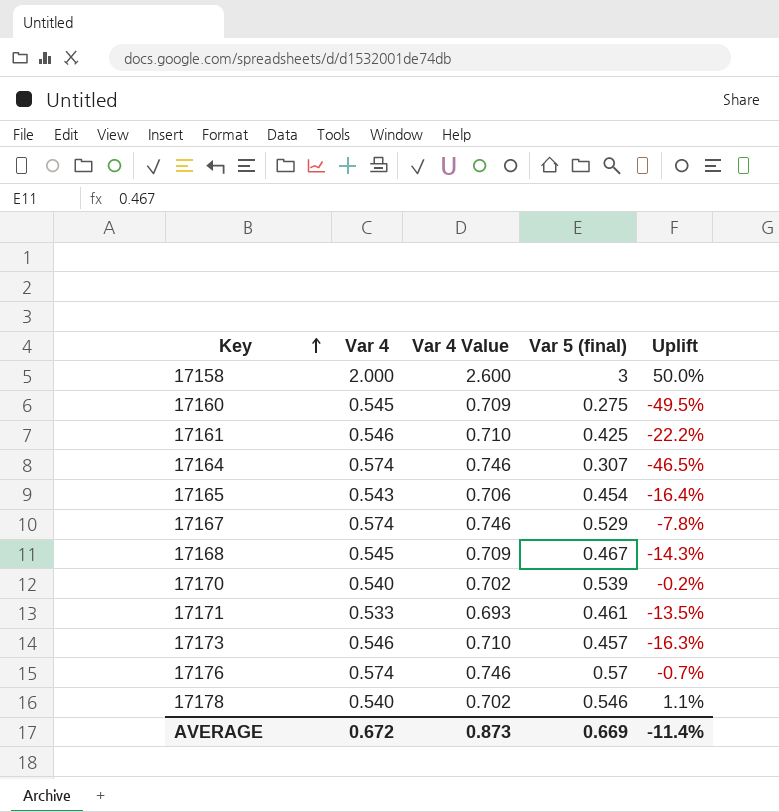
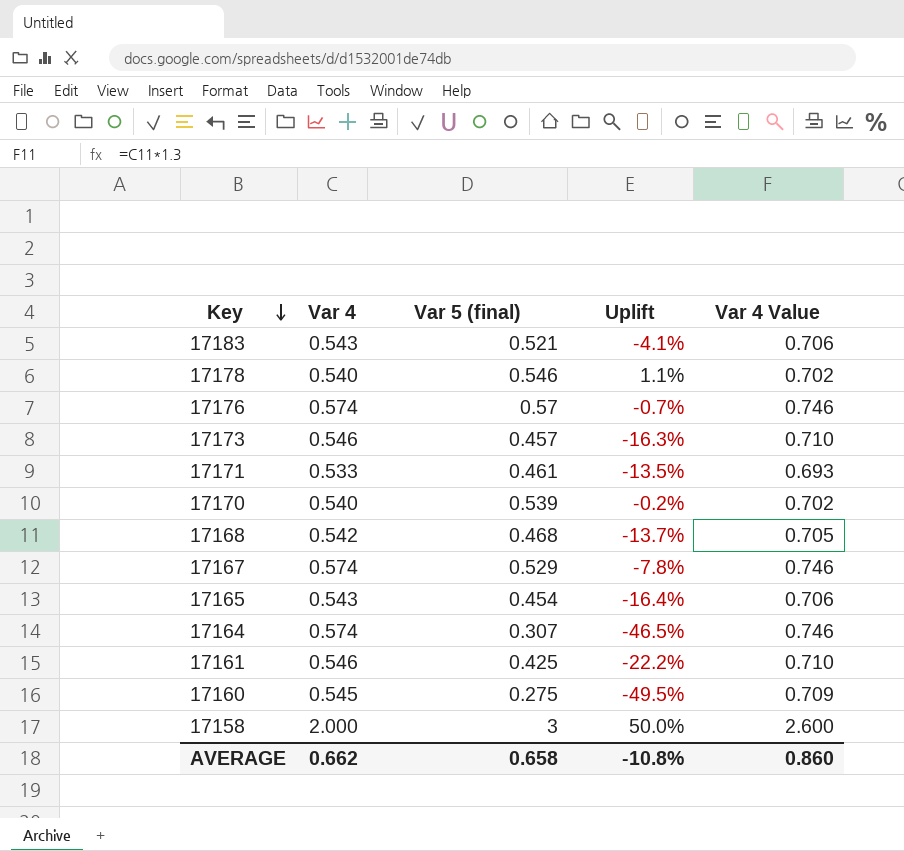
row order: Key ascending -> Key descending
column Var 4 Value | position: 3 -> 5
row 17183: none -> 0.543 | 0.521 | -4.1% | 0.706
17168 | Var 4: 0.545 -> 0.542
17168 | Var 5 (final): 0.467 -> 0.468
17168 | Uplift: -14.3% -> -13.7%
17168 | Var 4 Value: 0.709 -> 0.705
AVERAGE | Var 4: 0.672 -> 0.662
AVERAGE | Var 5 (final): 0.669 -> 0.658
AVERAGE | Uplift: -11.4% -> -10.8%
AVERAGE | Var 4 Value: 0.873 -> 0.860

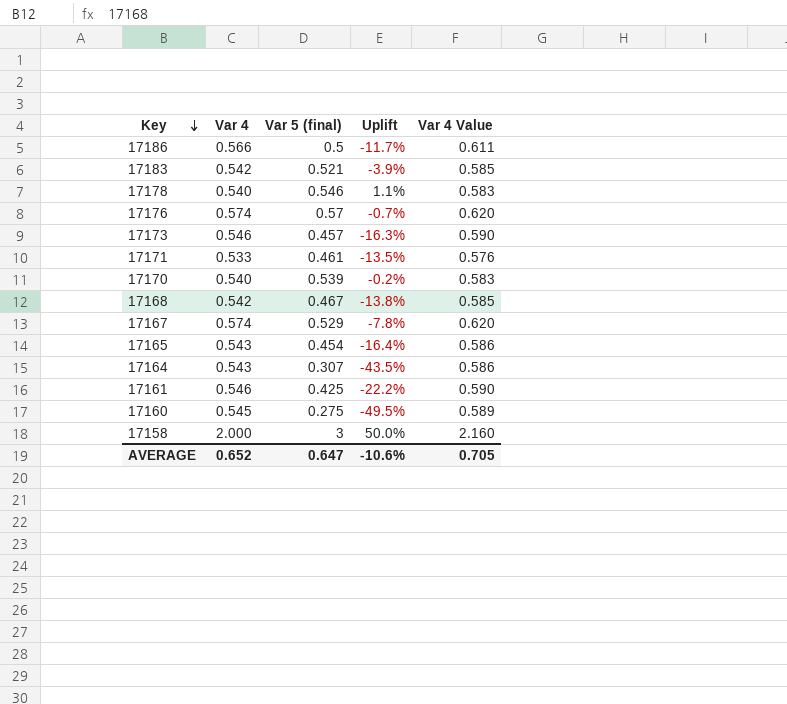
column Var 4 Value | formula: [Var 4] * 1.3 -> [Var 4] * 1.08
row 17186: none -> 0.566 | 0.5 | -11.7% | 0.611
17183 | Var 4: 0.543 -> 0.542
17183 | Uplift: -4.1% -> -3.9%
17168 | Var 5 (final): 0.468 -> 0.467
17168 | Uplift: -13.7% -> -13.8%
17164 | Var 4: 0.574 -> 0.543
17164 | Uplift: -46.5% -> -43.5%
AVERAGE | Var 4: 0.662 -> 0.652
AVERAGE | Var 5 (final): 0.658 -> 0.647
AVERAGE | Uplift: -10.8% -> -10.6%
AVERAGE | Var 4 Value: 0.860 -> 0.705

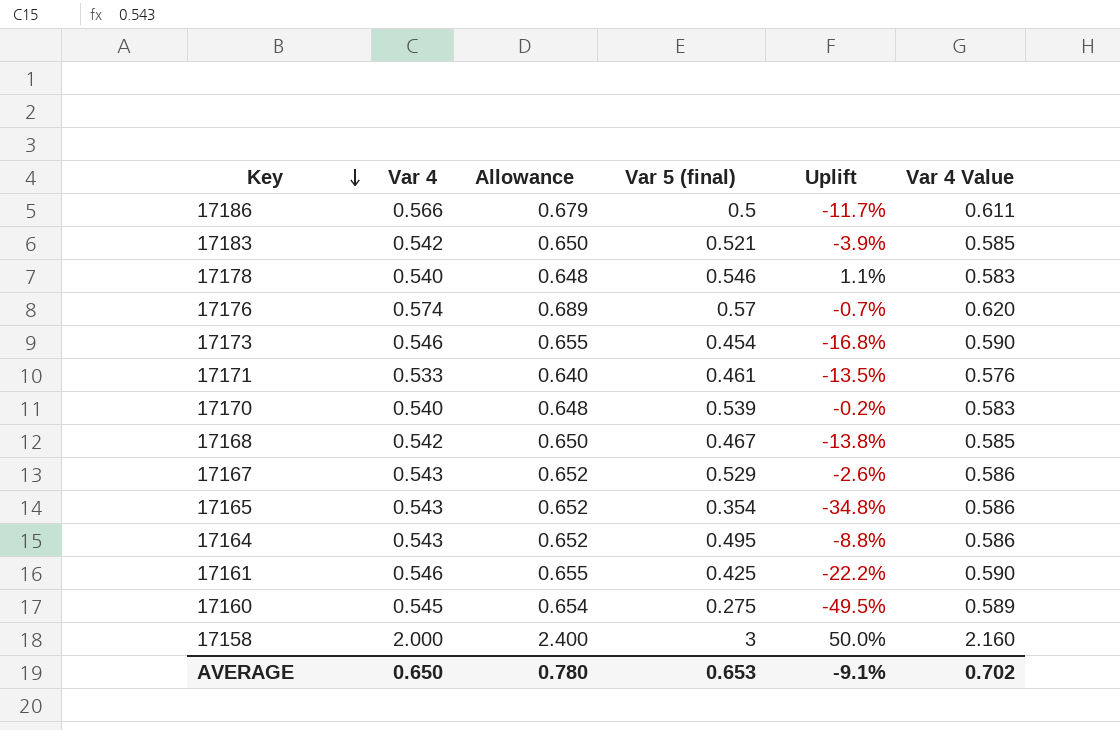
column Allowance | formula: none -> [Var 4] * 1.2
17173 | Var 5 (final): 0.457 -> 0.454
17173 | Uplift: -16.3% -> -16.8%
17167 | Var 4: 0.574 -> 0.543
17167 | Uplift: -7.8% -> -2.6%
17167 | Var 4 Value: 0.620 -> 0.586
17165 | Var 5 (final): 0.454 -> 0.354
17165 | Uplift: -16.4% -> -34.8%
17164 | Var 5 (final): 0.307 -> 0.495
17164 | Uplift: -43.5% -> -8.8%
AVERAGE | Var 4: 0.652 -> 0.650
AVERAGE | Var 5 (final): 0.647 -> 0.653
AVERAGE | Uplift: -10.6% -> -9.1%
AVERAGE | Var 4 Value: 0.705 -> 0.702

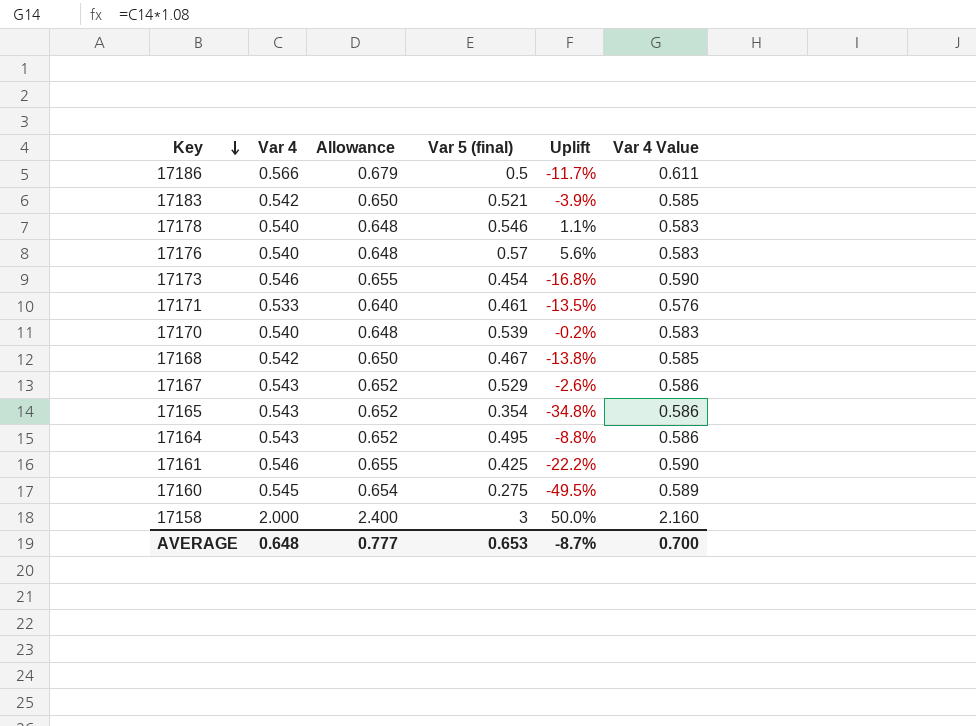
17176 | Var 4: 0.574 -> 0.540
17176 | Allowance: 0.689 -> 0.648
17176 | Uplift: -0.7% -> 5.6%
17176 | Var 4 Value: 0.620 -> 0.583
AVERAGE | Var 4: 0.650 -> 0.648
AVERAGE | Allowance: 0.780 -> 0.777
AVERAGE | Uplift: -9.1% -> -8.7%
AVERAGE | Var 4 Value: 0.702 -> 0.700

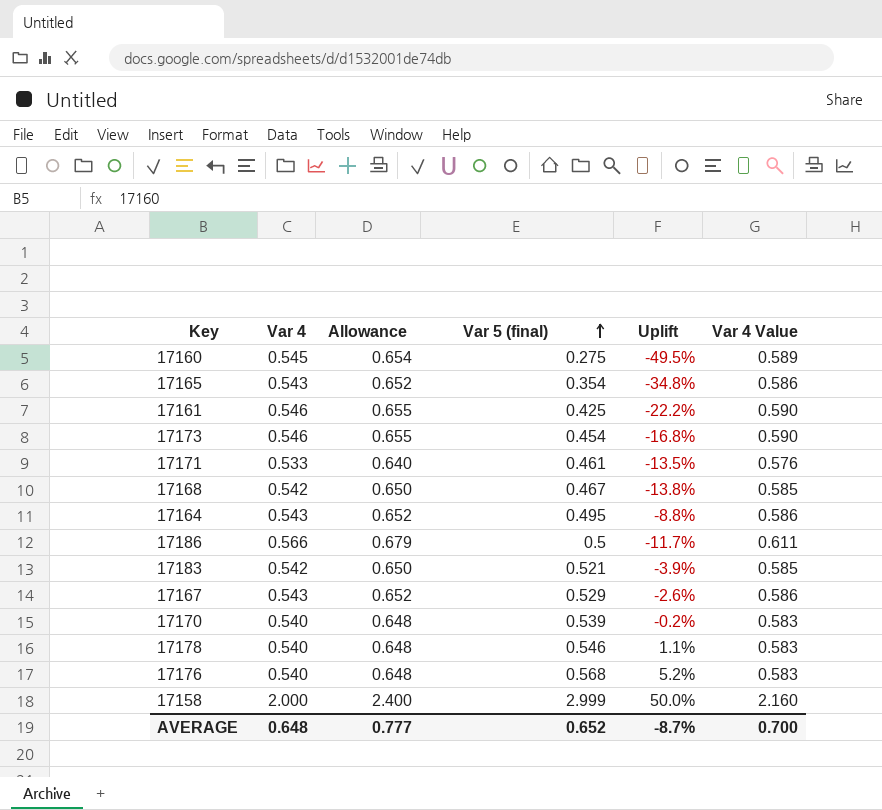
row order: Key descending -> Var 5 (final) ascending
17176 | Var 5 (final): 0.57 -> 0.568
17176 | Uplift: 5.6% -> 5.2%
17158 | Var 5 (final): 3 -> 2.999
AVERAGE | Var 5 (final): 0.653 -> 0.652

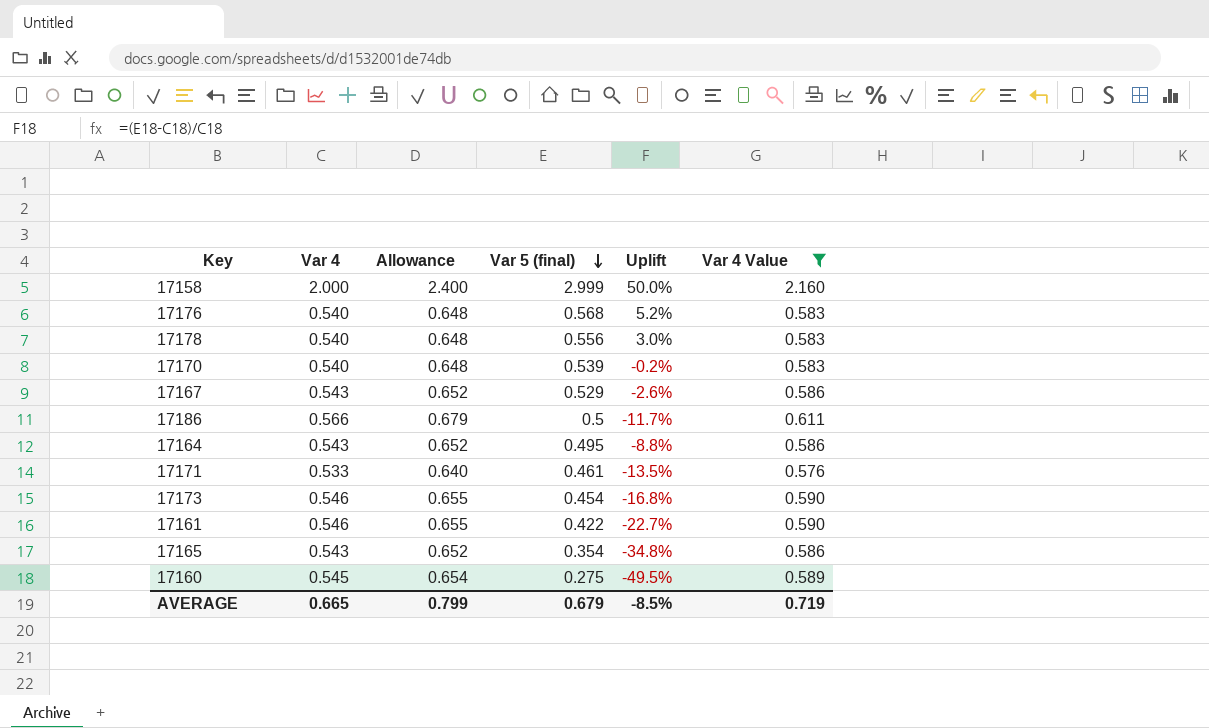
filter: none -> Var 4 Value != 0.585
row order: Var 5 (final) ascending -> Var 5 (final) descending
17178 | Var 5 (final): 0.546 -> 0.556
17178 | Uplift: 1.1% -> 3.0%
17161 | Var 5 (final): 0.425 -> 0.422
17161 | Uplift: -22.2% -> -22.7%
AVERAGE | Var 4: 0.648 -> 0.665
AVERAGE | Allowance: 0.777 -> 0.799
AVERAGE | Var 5 (final): 0.652 -> 0.679
AVERAGE | Uplift: -8.7% -> -8.5%
AVERAGE | Var 4 Value: 0.700 -> 0.719

